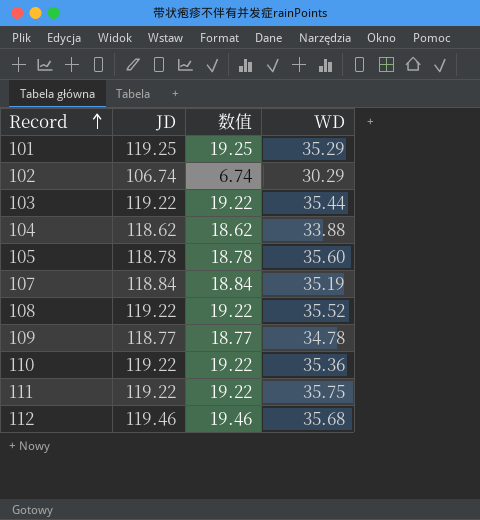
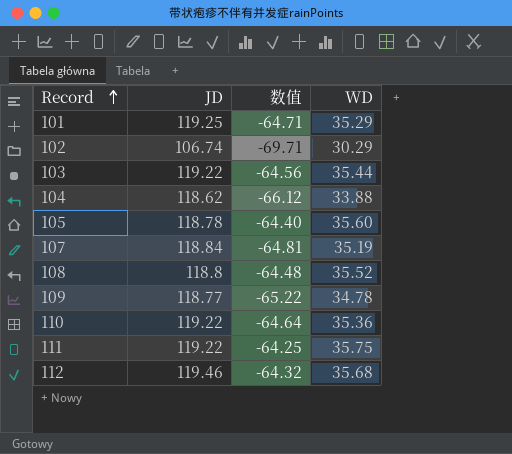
column 数值 | formula: [JD] - 100 -> [WD] - 100
108 | JD: 119.22 -> 118.8

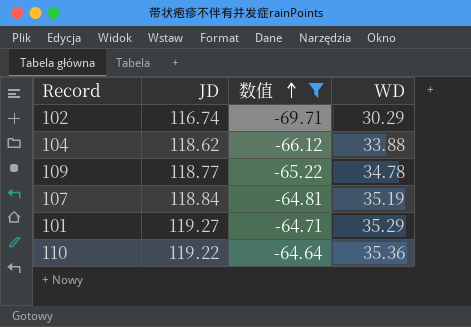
filter: none -> 数值 <= -64.64
row order: Record ascending -> 数值 ascending
102 | JD: 106.74 -> 116.74
101 | JD: 119.25 -> 119.27

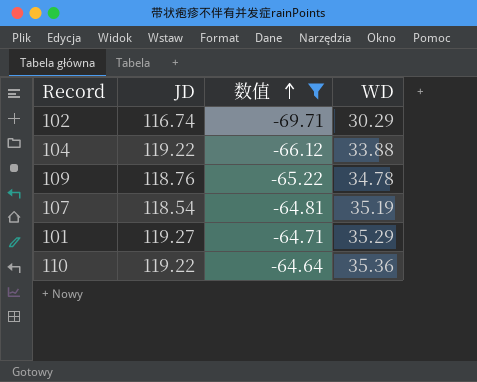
104 | JD: 118.62 -> 119.22
109 | JD: 118.77 -> 118.76
107 | JD: 118.84 -> 118.54

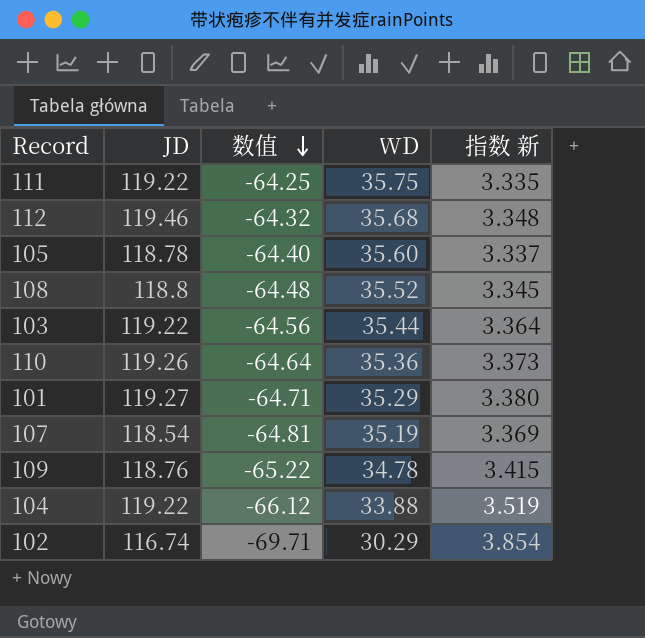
filter: 数值 <= -64.64 -> none
row order: 数值 ascending -> 数值 descending
column 指数 新 | formula: none -> [JD] / [WD]
110 | JD: 119.22 -> 119.26

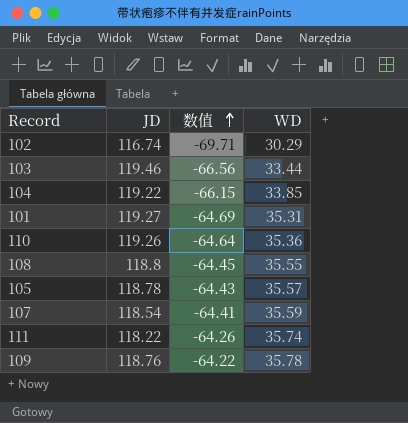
row order: 数值 descending -> 数值 ascending
column 指数 新 | formula: [JD] / [WD] -> none
row 112: 119.46 | -64.32 | 35.68 | 3.348 -> none
103 | JD: 119.22 -> 119.46
103 | 数值: -64.56 -> -66.56
103 | WD: 35.44 -> 33.44
104 | 数值: -66.12 -> -66.15
104 | WD: 33.88 -> 33.85
101 | 数值: -64.71 -> -64.69
101 | WD: 35.29 -> 35.31
108 | 数值: -64.48 -> -64.45
108 | WD: 35.52 -> 35.55
105 | 数值: -64.40 -> -64.43
105 | WD: 35.60 -> 35.57
107 | 数值: -64.81 -> -64.41
107 | WD: 35.19 -> 35.59
111 | JD: 119.22 -> 118.22
111 | 数值: -64.25 -> -64.26
111 | WD: 35.75 -> 35.74
109 | 数值: -65.22 -> -64.22
109 | WD: 34.78 -> 35.78

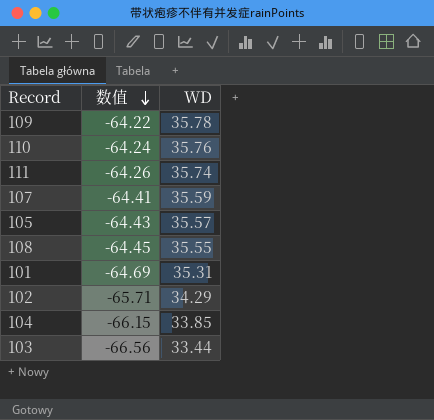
row order: 数值 ascending -> 数值 descending
column JD | position: 2 -> none
110 | 数值: -64.64 -> -64.24
110 | WD: 35.36 -> 35.76
102 | 数值: -69.71 -> -65.71
102 | WD: 30.29 -> 34.29

